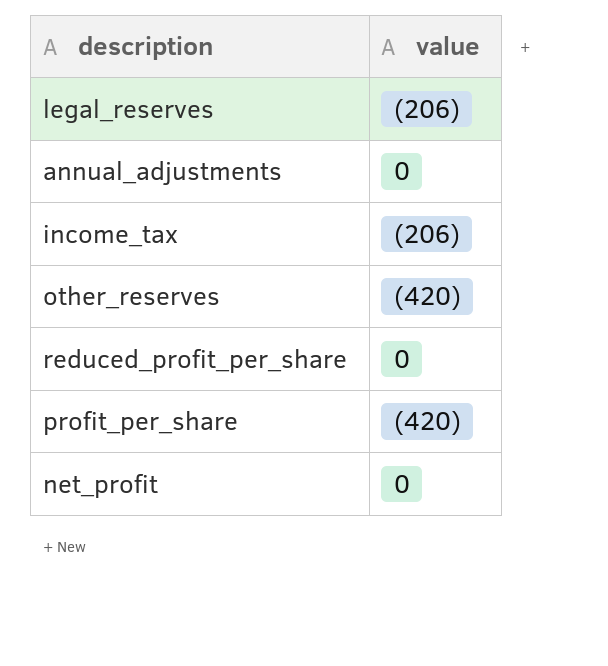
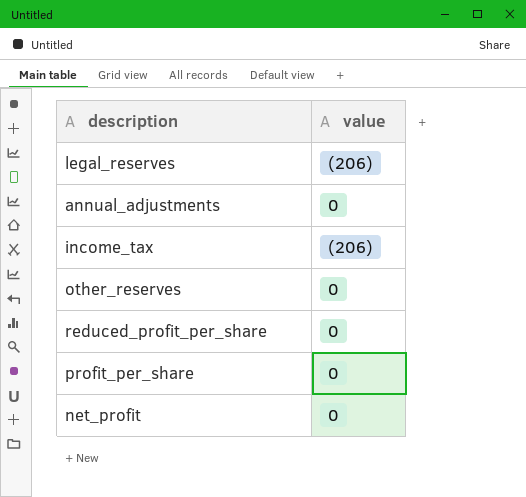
other_reserves | value: (420) -> 0
profit_per_share | value: (420) -> 0

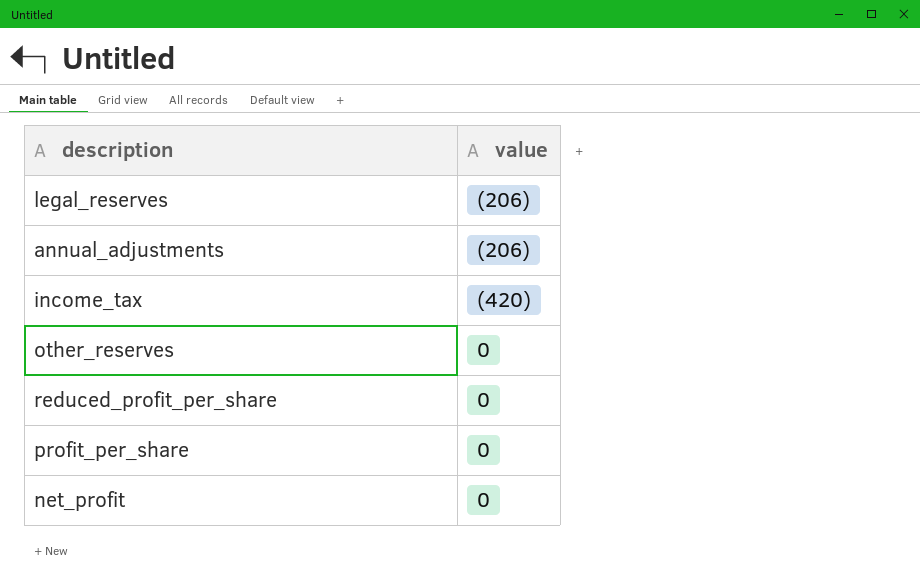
annual_adjustments | value: 0 -> (206)
income_tax | value: (206) -> (420)

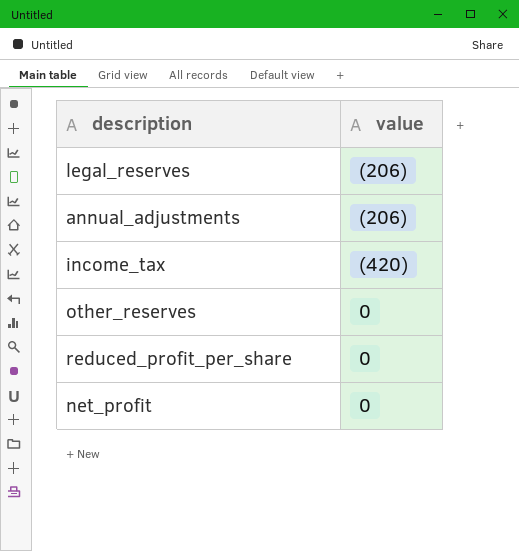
row profit_per_share: 0 -> none

